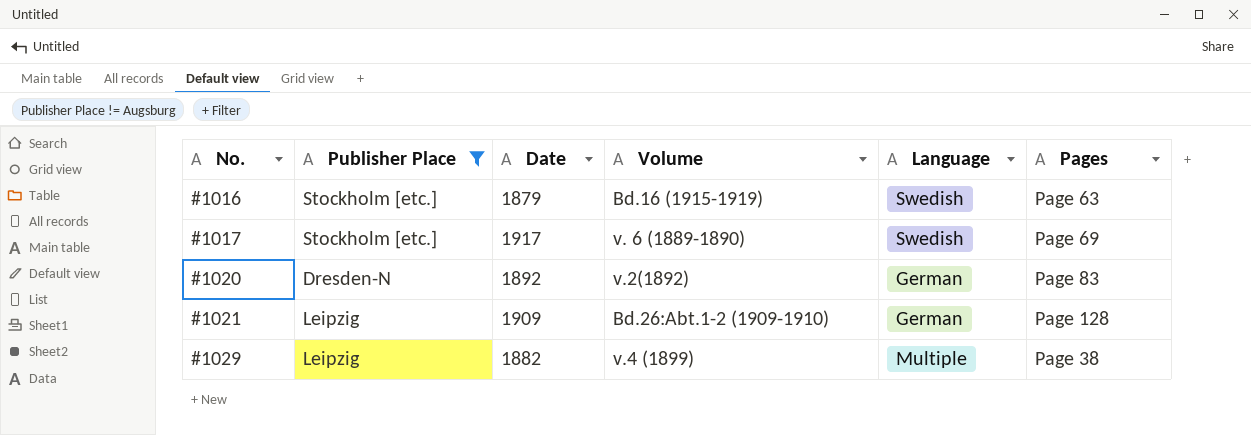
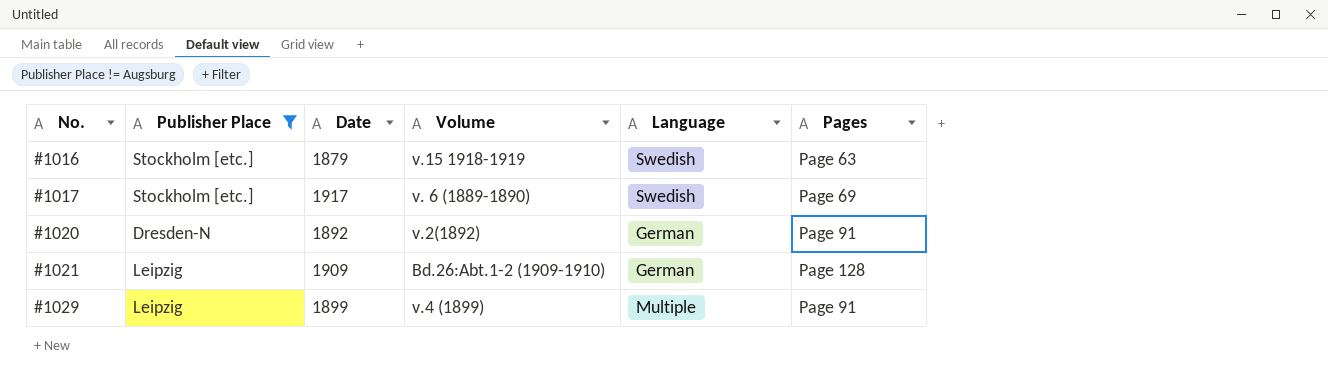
#1016 | Volume: Bd.16 (1915-1919) -> v.15 1918-1919
#1020 | Pages: Page 83 -> Page 91
#1029 | Date: 1882 -> 1899
#1029 | Pages: Page 38 -> Page 91

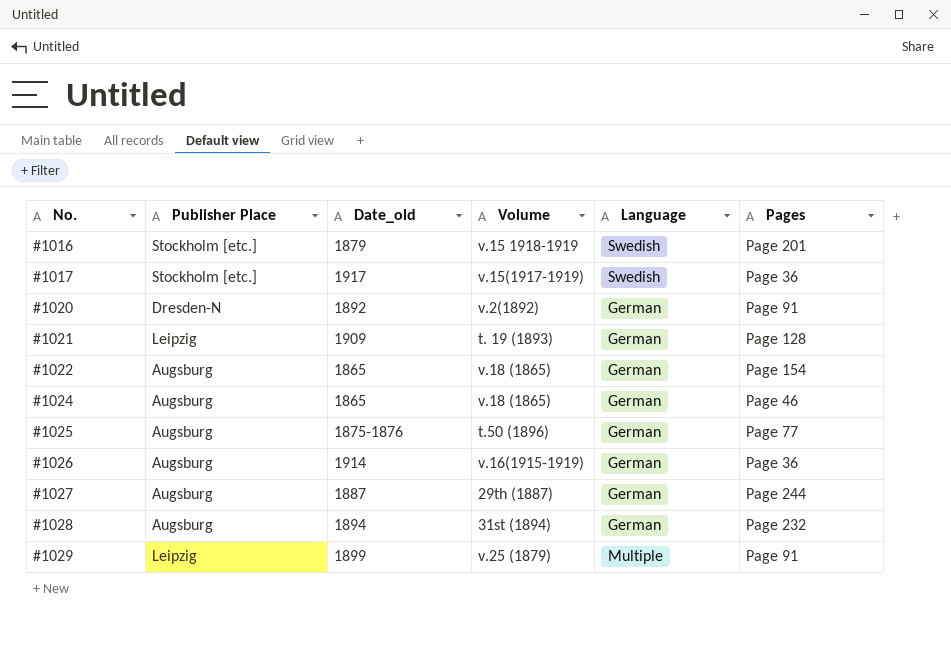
filter: Publisher Place != Augsburg -> none
column name: Date -> Date_old
#1016 | Pages: Page 63 -> Page 201
#1017 | Volume: v. 6 (1889-1890) -> v.15(1917-1919)
#1017 | Pages: Page 69 -> Page 36
#1021 | Volume: Bd.26:Abt.1-2 (1909-1910) -> t. 19 (1893)
#1029 | Volume: v.4 (1899) -> v.25 (1879)

